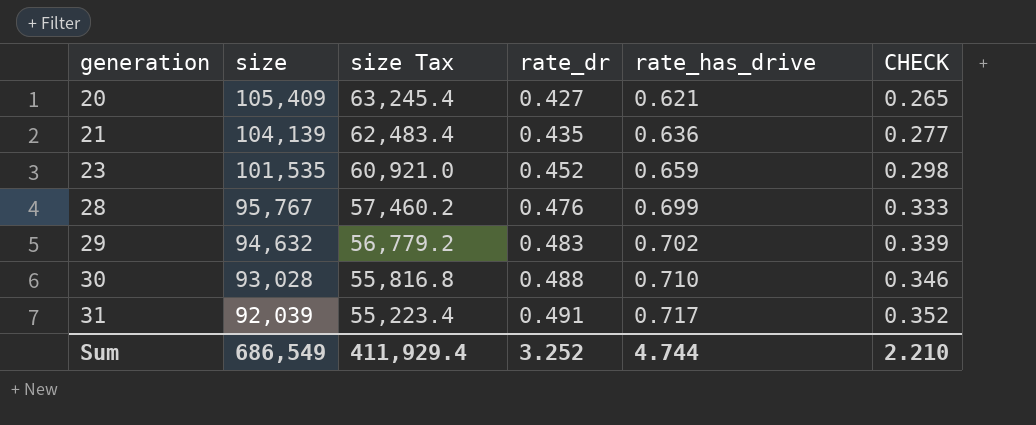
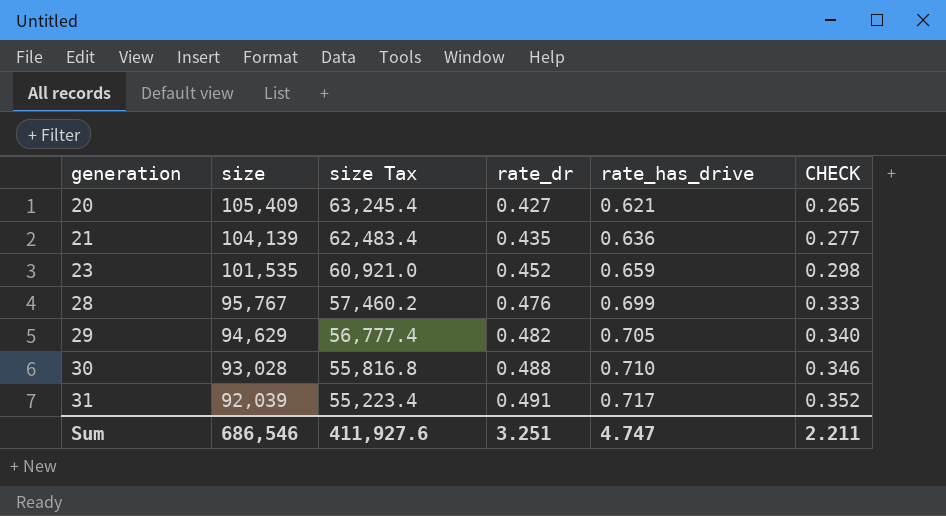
29 | size: 94,632 -> 94,629
29 | size Tax: 56,779.2 -> 56,777.4
29 | rate_dr: 0.483 -> 0.482
29 | rate_has_drive: 0.702 -> 0.705
29 | CHECK: 0.339 -> 0.340
Sum | size: 686,549 -> 686,546
Sum | size Tax: 411,929.4 -> 411,927.6
Sum | rate_dr: 3.252 -> 3.251
Sum | rate_has_drive: 4.744 -> 4.747
Sum | CHECK: 2.210 -> 2.211

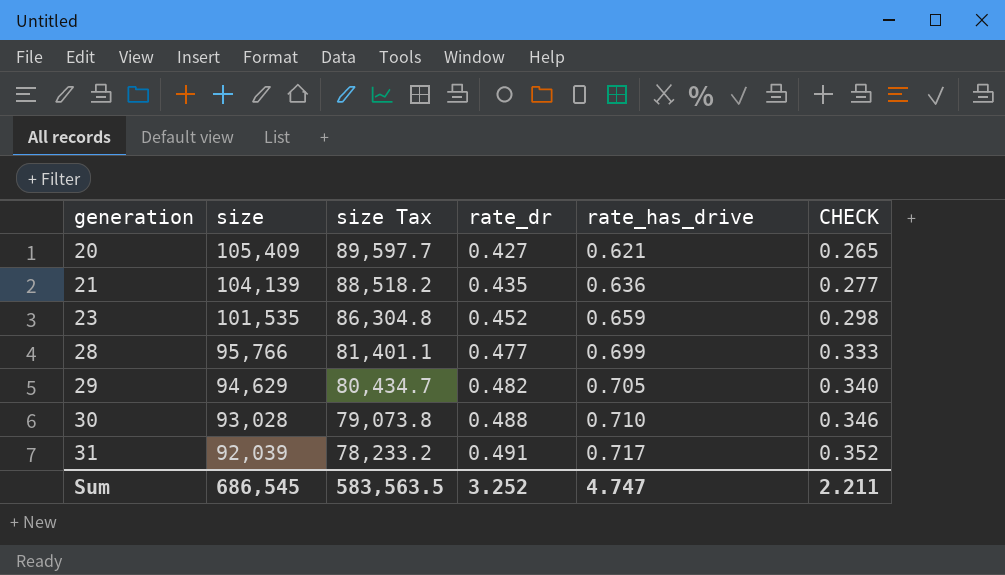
column size Tax | formula: [size] * 0.6 -> [size] * 0.85
28 | size: 95,767 -> 95,766
28 | rate_dr: 0.476 -> 0.477
Sum | size: 686,546 -> 686,545
Sum | size Tax: 411,927.6 -> 583,563.5
Sum | rate_dr: 3.251 -> 3.252

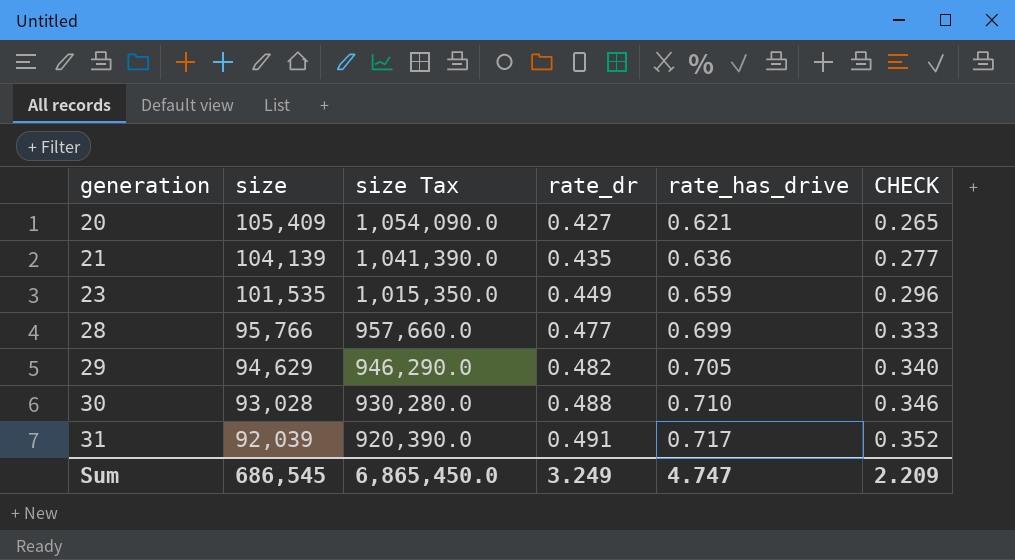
column size Tax | formula: [size] * 0.85 -> [size] * 10
23 | rate_dr: 0.452 -> 0.449
23 | CHECK: 0.298 -> 0.296
Sum | size Tax: 583,563.5 -> 6,865,450.0
Sum | rate_dr: 3.252 -> 3.249
Sum | CHECK: 2.211 -> 2.209

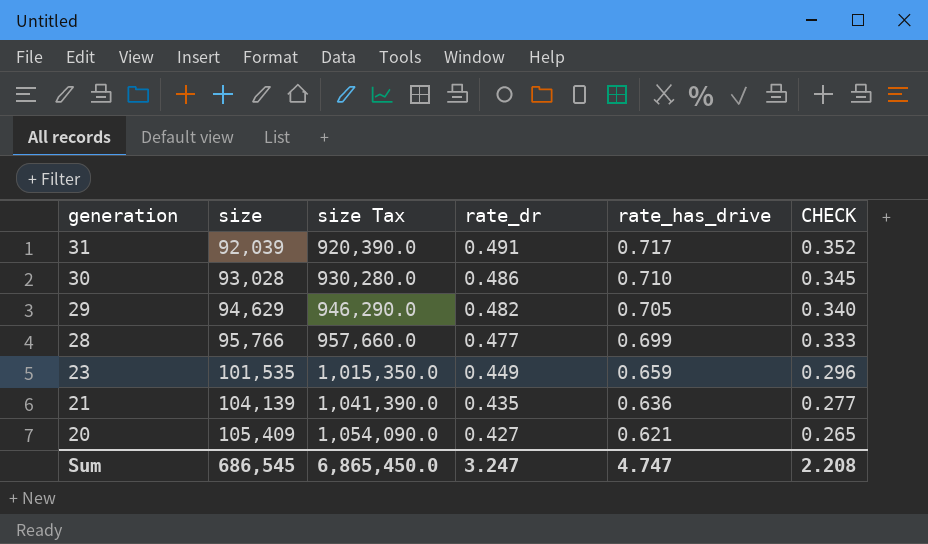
row order: generation ascending -> generation descending
30 | rate_dr: 0.488 -> 0.486
30 | CHECK: 0.346 -> 0.345
Sum | rate_dr: 3.249 -> 3.247
Sum | CHECK: 2.209 -> 2.208

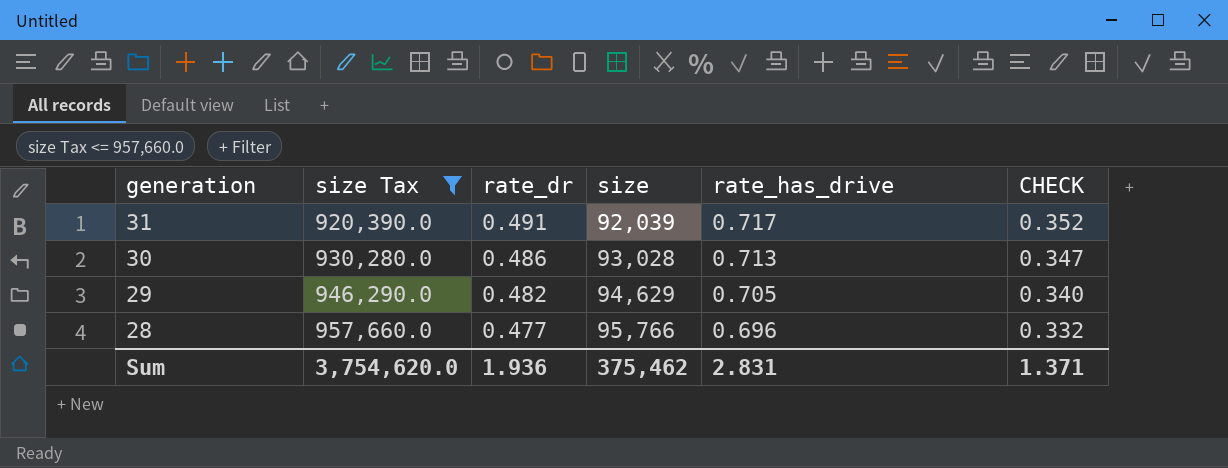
filter: none -> size Tax <= 957,660.0
column size | position: 2 -> 4
30 | rate_has_drive: 0.710 -> 0.713
30 | CHECK: 0.345 -> 0.347
28 | rate_has_drive: 0.699 -> 0.696
28 | CHECK: 0.333 -> 0.332
Sum | size Tax: 6,865,450.0 -> 3,754,620.0
Sum | rate_dr: 3.247 -> 1.936
Sum | size: 686,545 -> 375,462
Sum | rate_has_drive: 4.747 -> 2.831
Sum | CHECK: 2.208 -> 1.371

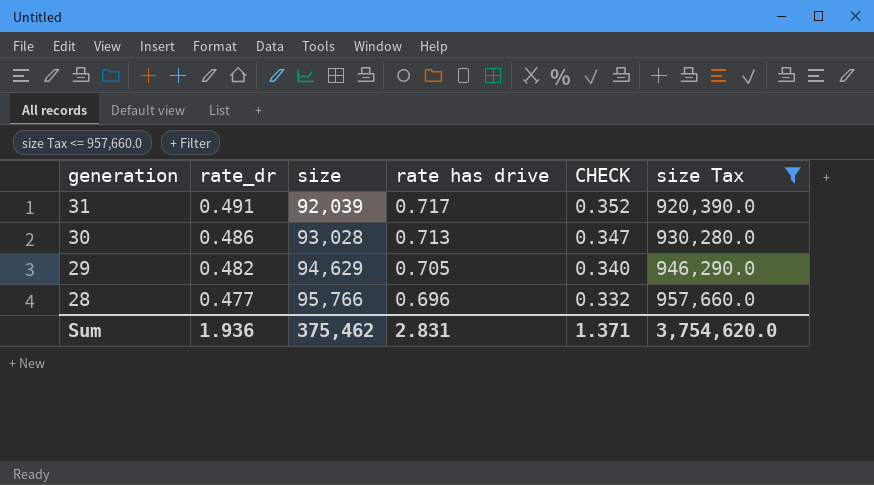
column name: rate_has_drive -> rate has drive
column size Tax | position: 2 -> 6

